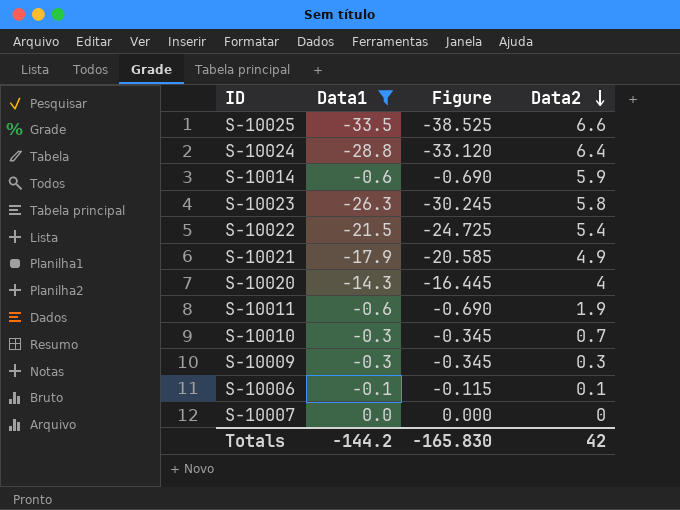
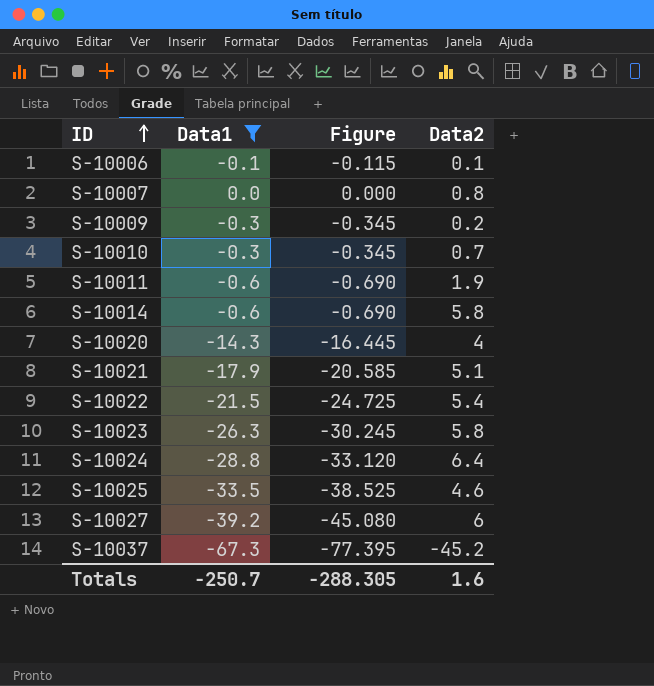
row order: Data2 descending -> ID ascending
S-10007 | Data2: 0 -> 0.8
S-10009 | Data2: 0.3 -> 0.2
S-10014 | Data2: 5.9 -> 5.8
S-10021 | Data2: 4.9 -> 5.1
S-10025 | Data2: 6.6 -> 4.6
row S-10027: none -> -39.2 | -45.080 | 6
row S-10037: none -> -67.3 | -77.395 | -45.2
Totals | Data1: -144.2 -> -250.7
Totals | Figure: -165.830 -> -288.305
Totals | Data2: 42 -> 1.6

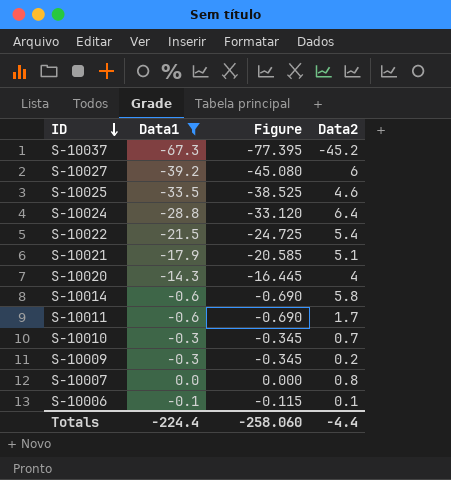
row order: ID ascending -> ID descending
row S-10023: -26.3 | -30.245 | 5.8 -> none
S-10011 | Data2: 1.9 -> 1.7
Totals | Data1: -250.7 -> -224.4
Totals | Figure: -288.305 -> -258.060
Totals | Data2: 1.6 -> -4.4

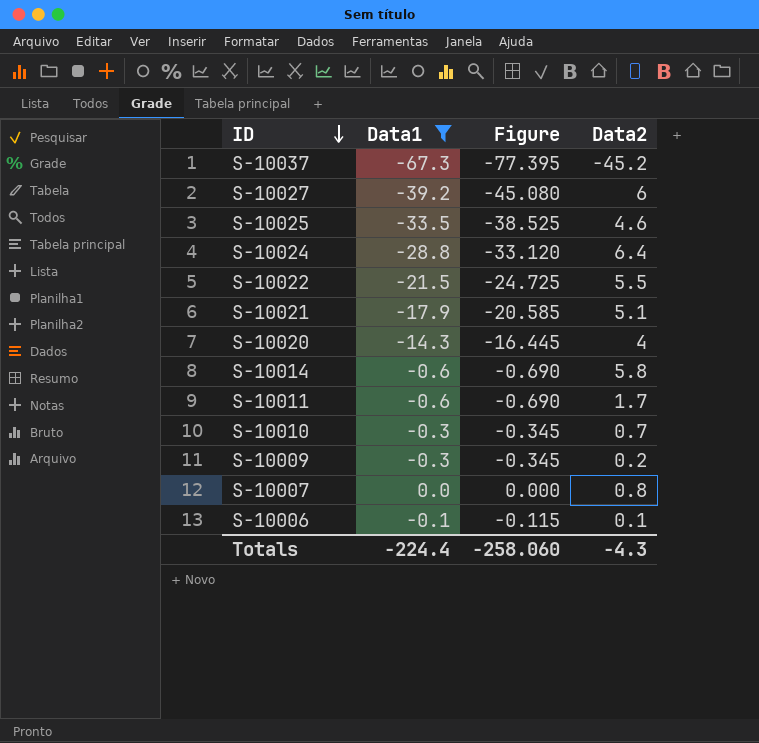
S-10022 | Data2: 5.4 -> 5.5
Totals | Data2: -4.4 -> -4.3

